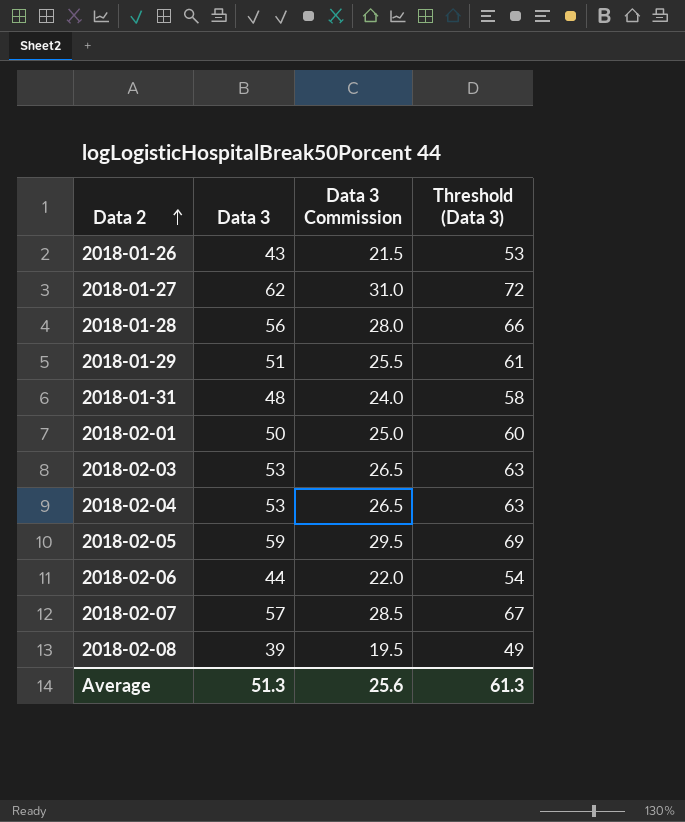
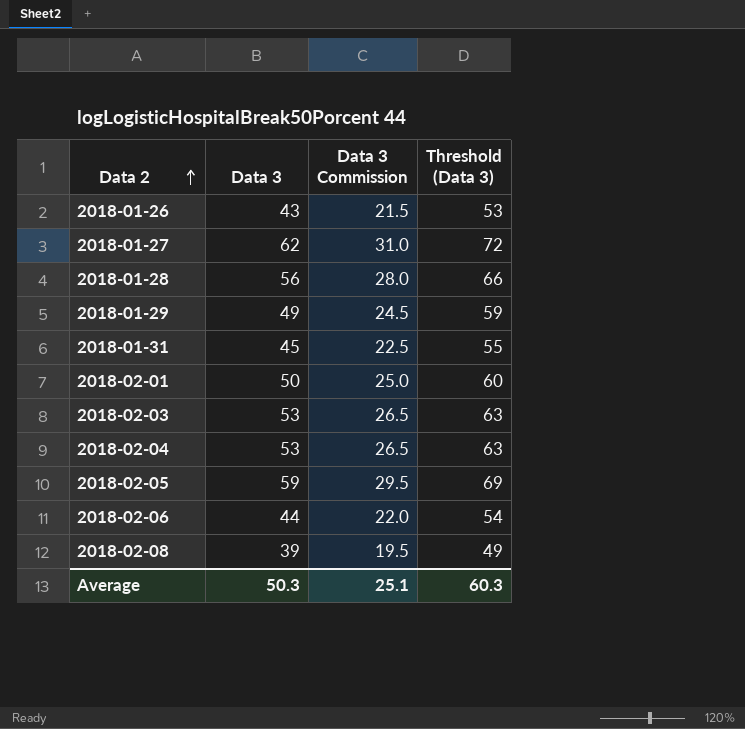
row 2018-02-07: 57 | 28.5 | 67 -> none
2018-01-29 | Data 3: 51 -> 49
2018-01-29 | Data 3 Commission: 25.5 -> 24.5
2018-01-29 | Threshold (Data 3): 61 -> 59
2018-01-31 | Data 3: 48 -> 45
2018-01-31 | Data 3 Commission: 24.0 -> 22.5
2018-01-31 | Threshold (Data 3): 58 -> 55
Average | Data 3: 51.3 -> 50.3
Average | Data 3 Commission: 25.6 -> 25.1
Average | Threshold (Data 3): 61.3 -> 60.3

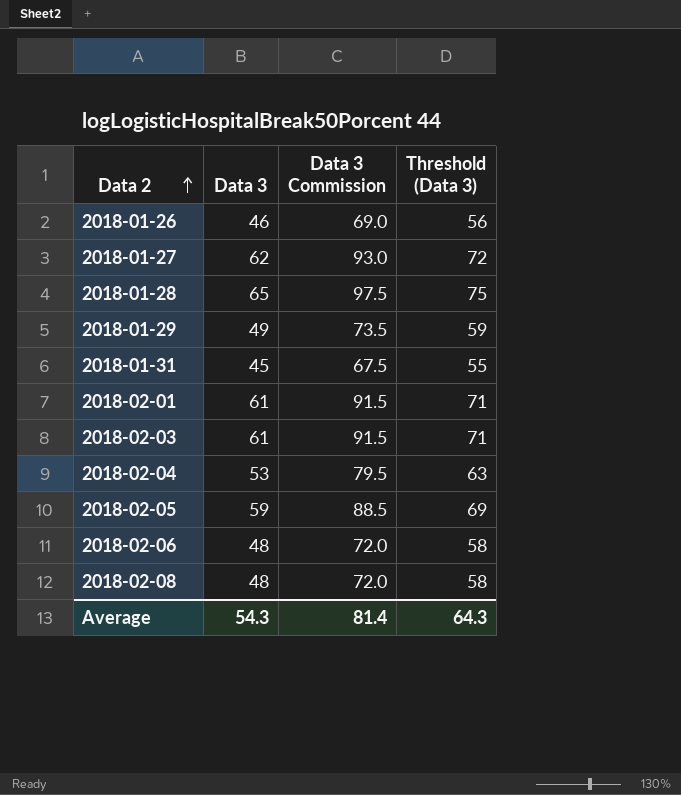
column Data 3 Commission | formula: [Data 3] * 0.5 -> [Data 3] * 1.5
2018-01-26 | Data 3: 43 -> 46
2018-01-26 | Threshold (Data 3): 53 -> 56
2018-01-28 | Data 3: 56 -> 65
2018-01-28 | Threshold (Data 3): 66 -> 75
2018-02-01 | Data 3: 50 -> 61
2018-02-01 | Threshold (Data 3): 60 -> 71
2018-02-03 | Data 3: 53 -> 61
2018-02-03 | Threshold (Data 3): 63 -> 71
2018-02-06 | Data 3: 44 -> 48
2018-02-06 | Threshold (Data 3): 54 -> 58
2018-02-08 | Data 3: 39 -> 48
2018-02-08 | Threshold (Data 3): 49 -> 58
Average | Data 3: 50.3 -> 54.3
Average | Data 3 Commission: 25.1 -> 81.4
Average | Threshold (Data 3): 60.3 -> 64.3

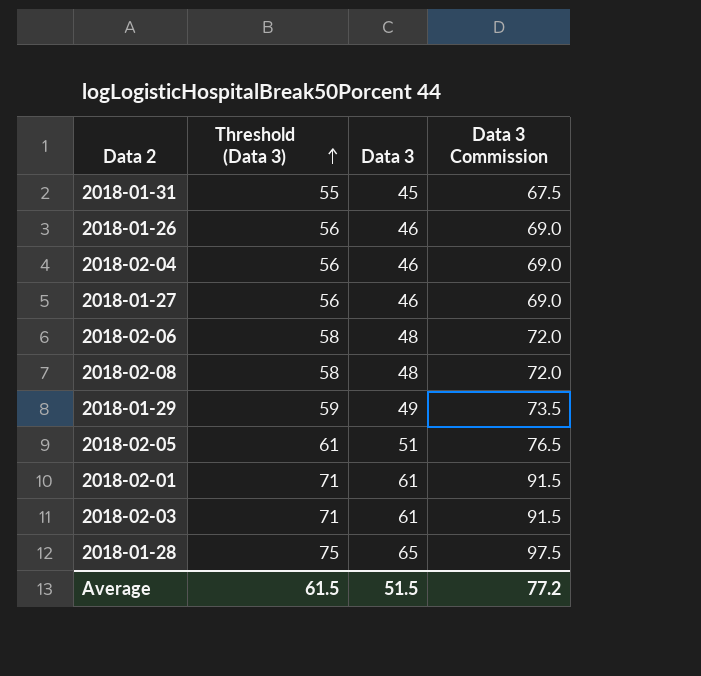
row order: Data 2 ascending -> Threshold (Data 3) ascending
column Threshold (Data 3) | position: 4 -> 2
2018-02-04 | Threshold (Data 3): 63 -> 56
2018-02-04 | Data 3: 53 -> 46
2018-02-04 | Data 3 Commission: 79.5 -> 69.0
2018-01-27 | Threshold (Data 3): 72 -> 56
2018-01-27 | Data 3: 62 -> 46
2018-01-27 | Data 3 Commission: 93.0 -> 69.0
2018-02-05 | Threshold (Data 3): 69 -> 61
2018-02-05 | Data 3: 59 -> 51
2018-02-05 | Data 3 Commission: 88.5 -> 76.5
Average | Threshold (Data 3): 64.3 -> 61.5
Average | Data 3: 54.3 -> 51.5
Average | Data 3 Commission: 81.4 -> 77.2

